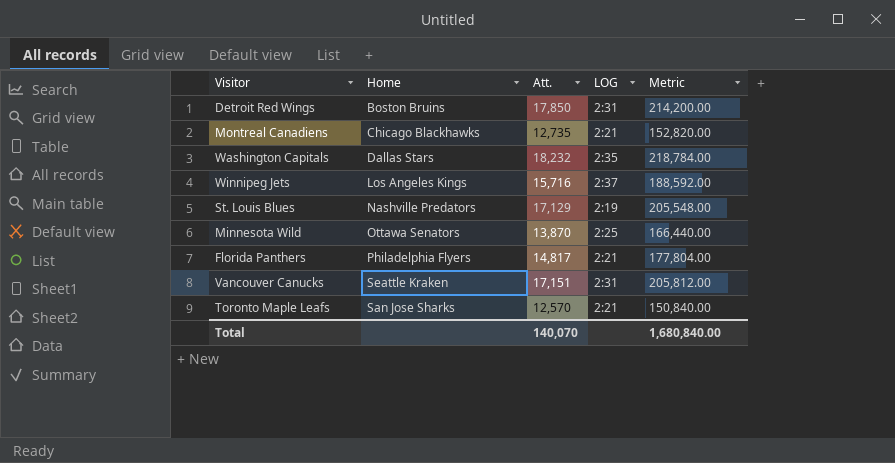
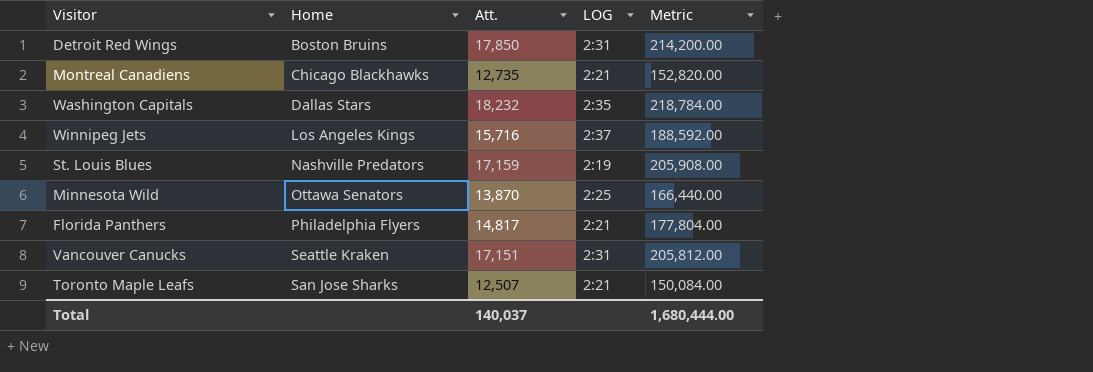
St. Louis Blues | Att.: 17,129 -> 17,159
St. Louis Blues | Metric: 205,548.00 -> 205,908.00
Toronto Maple Leafs | Att.: 12,570 -> 12,507
Toronto Maple Leafs | Metric: 150,840.00 -> 150,084.00
Total | Att.: 140,070 -> 140,037
Total | Metric: 1,680,840.00 -> 1,680,444.00

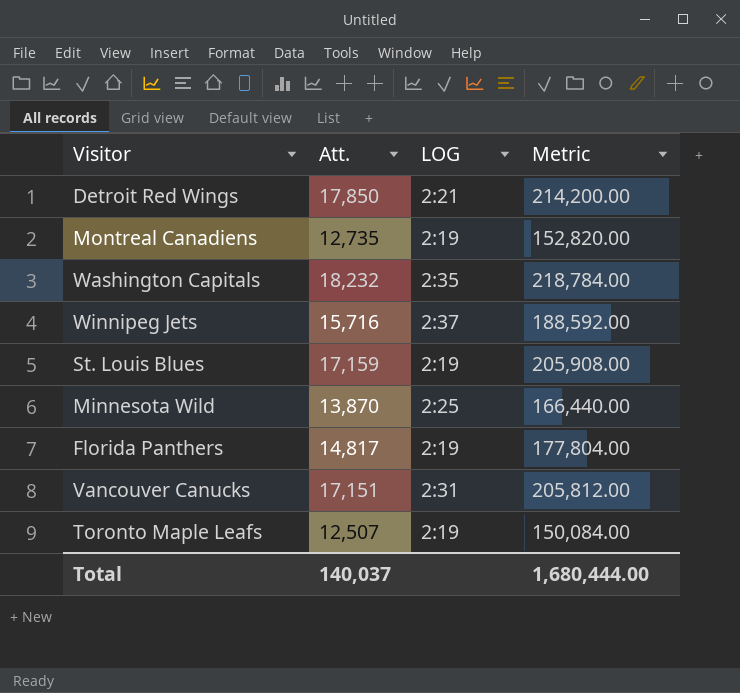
column Home | position: 2 -> none
Detroit Red Wings | LOG: 2:31 -> 2:21
Montreal Canadiens | LOG: 2:21 -> 2:19
Florida Panthers | LOG: 2:21 -> 2:19
Toronto Maple Leafs | LOG: 2:21 -> 2:19

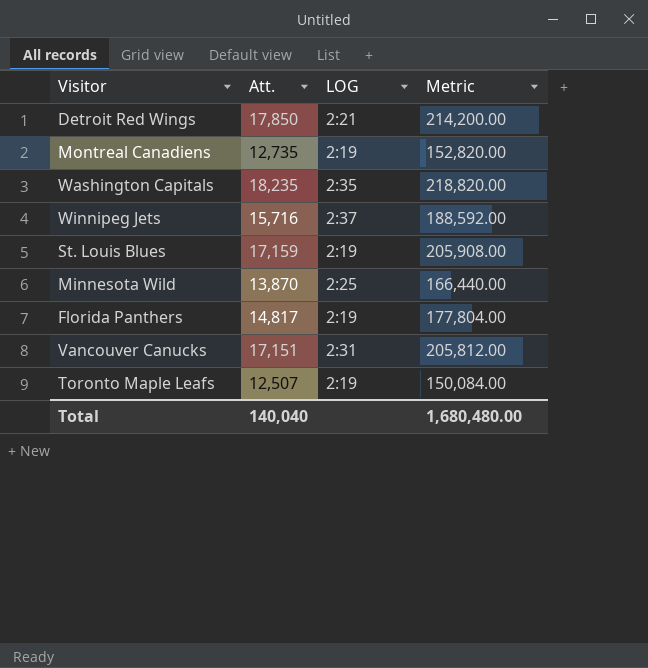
Washington Capitals | Att.: 18,232 -> 18,235
Washington Capitals | Metric: 218,784.00 -> 218,820.00
Total | Att.: 140,037 -> 140,040
Total | Metric: 1,680,444.00 -> 1,680,480.00

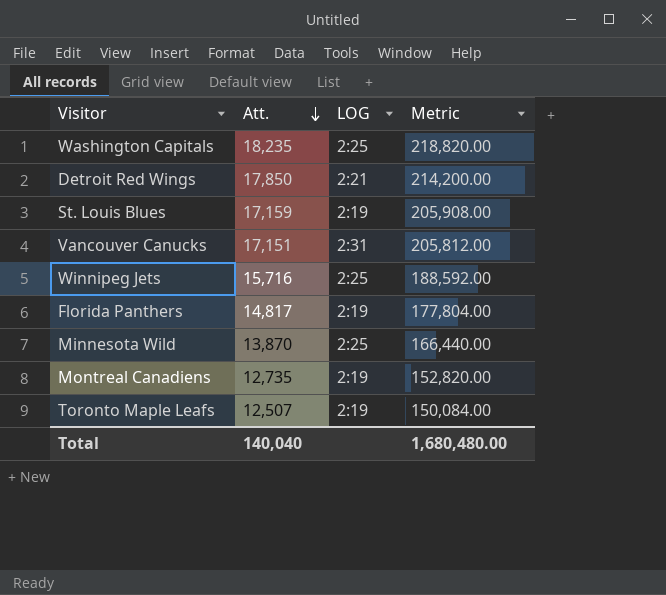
row order: none -> Att. descending
Washington Capitals | LOG: 2:35 -> 2:25
Winnipeg Jets | LOG: 2:37 -> 2:25

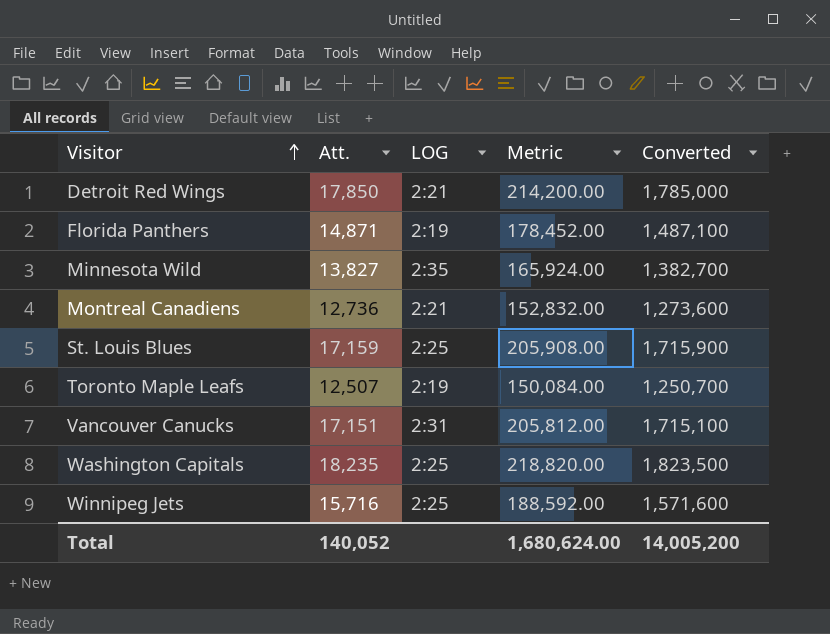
row order: Att. descending -> Visitor ascending
column Converted | formula: none -> [Att.] * 100
Florida Panthers | Att.: 14,817 -> 14,871
Florida Panthers | Metric: 177,804.00 -> 178,452.00
Minnesota Wild | Att.: 13,870 -> 13,827
Minnesota Wild | LOG: 2:25 -> 2:35
Minnesota Wild | Metric: 166,440.00 -> 165,924.00
Montreal Canadiens | Att.: 12,735 -> 12,736
Montreal Canadiens | LOG: 2:19 -> 2:21
Montreal Canadiens | Metric: 152,820.00 -> 152,832.00
St. Louis Blues | LOG: 2:19 -> 2:25
Total | Att.: 140,040 -> 140,052
Total | Metric: 1,680,480.00 -> 1,680,624.00

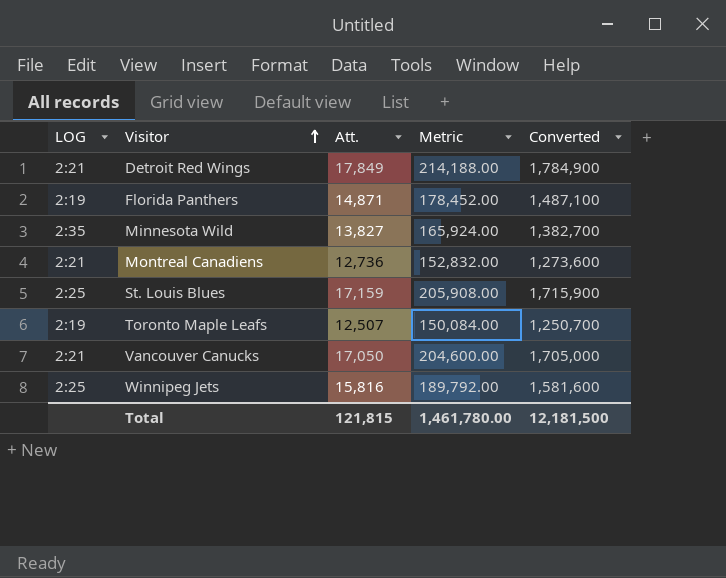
column LOG | position: 3 -> 1
row Washington Capitals: 18,235 | 2:25 | 218,820.00 | 1,823,500 -> none
Detroit Red Wings | Att.: 17,850 -> 17,849
Detroit Red Wings | Metric: 214,200.00 -> 214,188.00
Detroit Red Wings | Converted: 1,785,000 -> 1,784,900
Vancouver Canucks | LOG: 2:31 -> 2:21
Vancouver Canucks | Att.: 17,151 -> 17,050
Vancouver Canucks | Metric: 205,812.00 -> 204,600.00
Vancouver Canucks | Converted: 1,715,100 -> 1,705,000
Winnipeg Jets | Att.: 15,716 -> 15,816
Winnipeg Jets | Metric: 188,592.00 -> 189,792.00
Winnipeg Jets | Converted: 1,571,600 -> 1,581,600
Total | Att.: 140,052 -> 121,815
Total | Metric: 1,680,624.00 -> 1,461,780.00
Total | Converted: 14,005,200 -> 12,181,500

